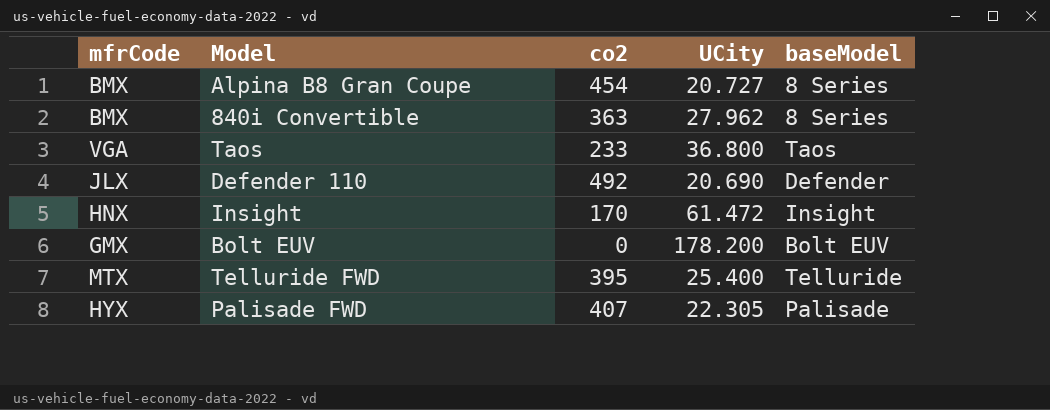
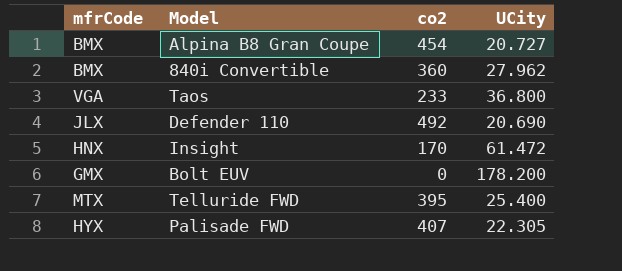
column baseModel | position: 5 -> none
840i Convertible | co2: 363 -> 360

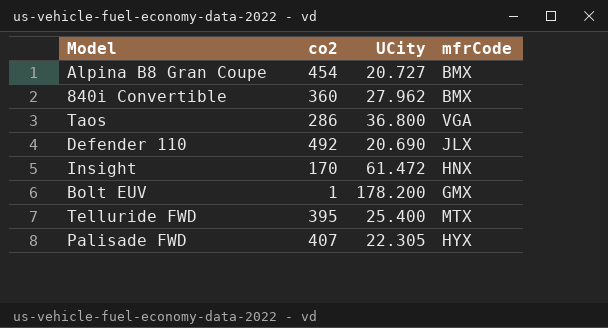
column mfrCode | position: 1 -> 4
Taos | co2: 233 -> 286
Bolt EUV | co2: 0 -> 1

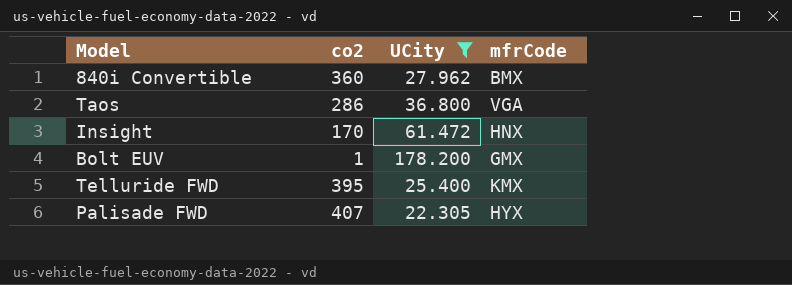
filter: none -> UCity >= 22.305
Telluride FWD | mfrCode: MTX -> KMX

